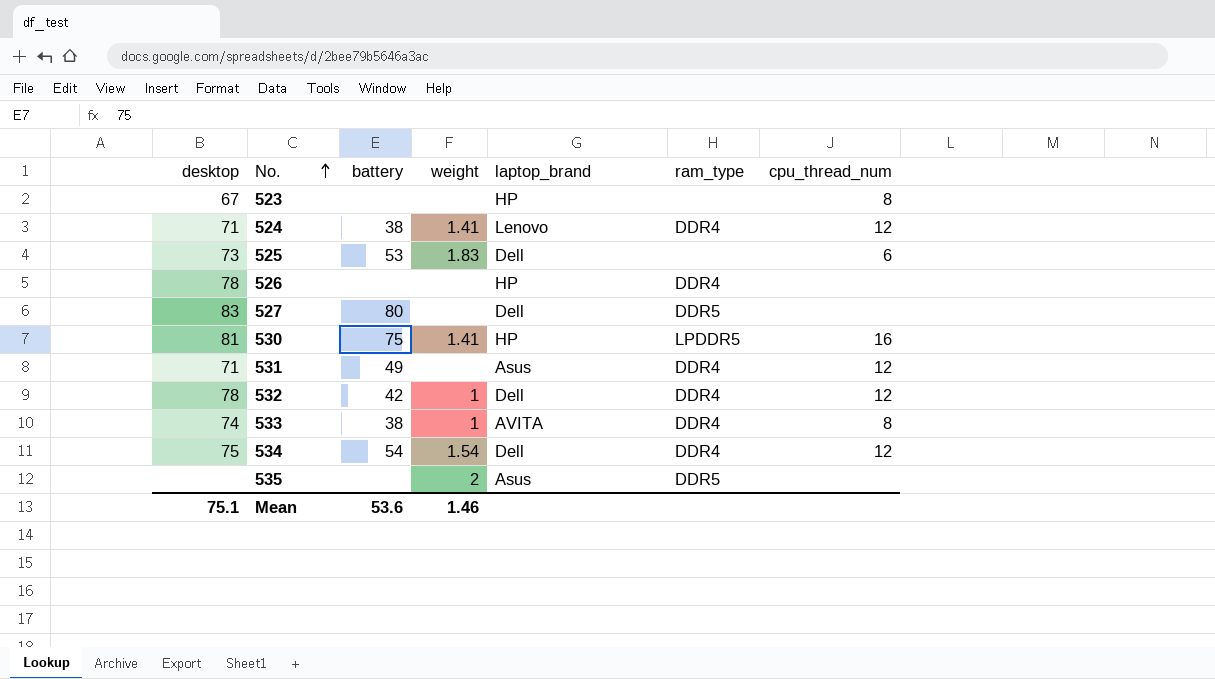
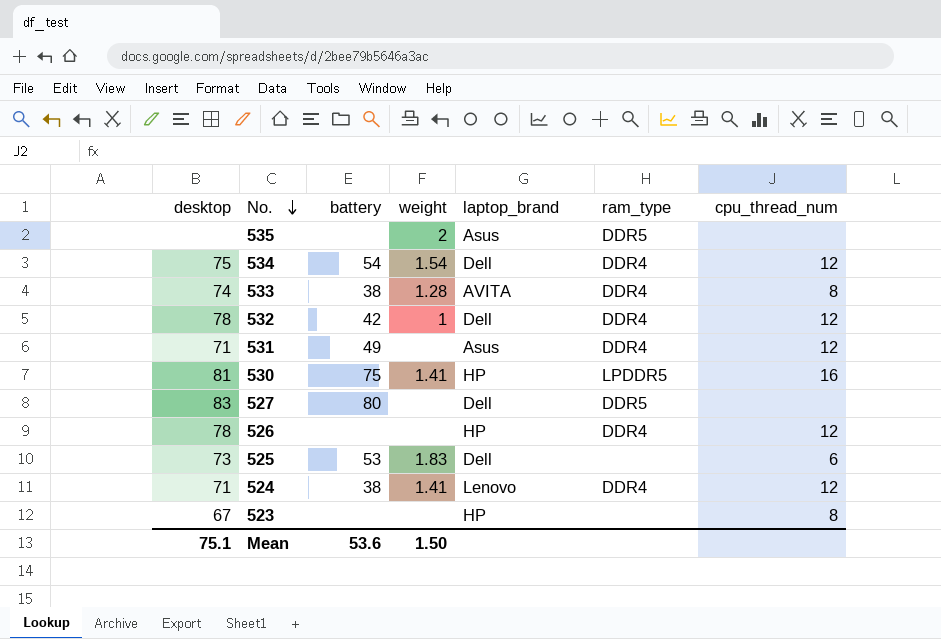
row order: No. ascending -> No. descending
533 | weight: 1 -> 1.28
526 | cpu_thread_num: none -> 12
Mean | weight: 1.46 -> 1.50

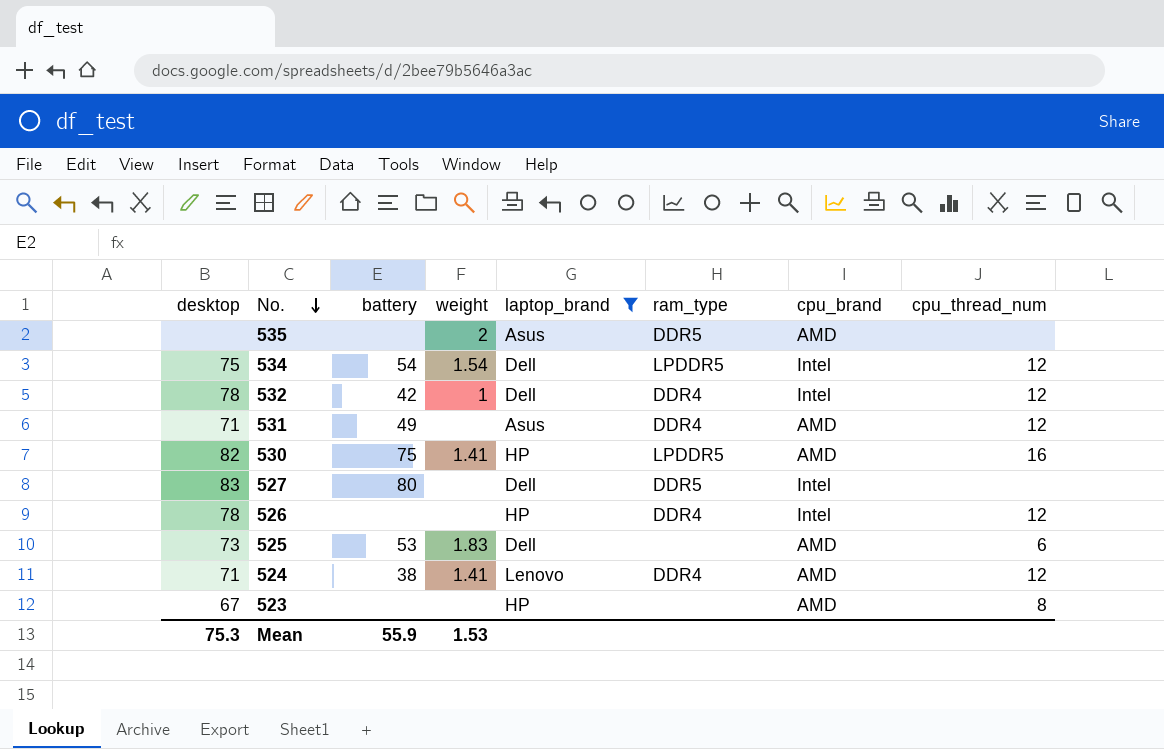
filter: none -> laptop_brand != AVITA
column cpu_brand | position: none -> 7
534 | ram_type: DDR4 -> LPDDR5
530 | desktop: 81 -> 82
Mean | desktop: 75.1 -> 75.3
Mean | battery: 53.6 -> 55.9
Mean | weight: 1.50 -> 1.53

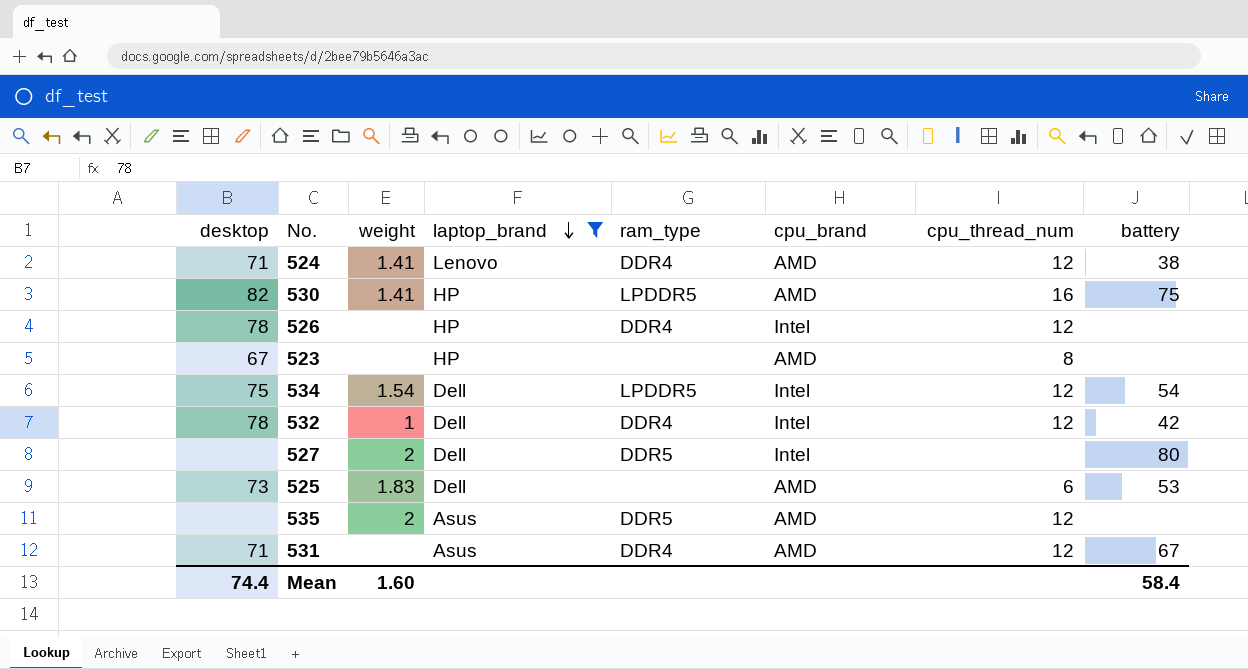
row order: No. descending -> laptop_brand descending
column battery | position: 3 -> 8
527 | desktop: 83 -> none
527 | weight: none -> 2
535 | cpu_thread_num: none -> 12
531 | battery: 49 -> 67
Mean | desktop: 75.3 -> 74.4
Mean | weight: 1.53 -> 1.60
Mean | battery: 55.9 -> 58.4

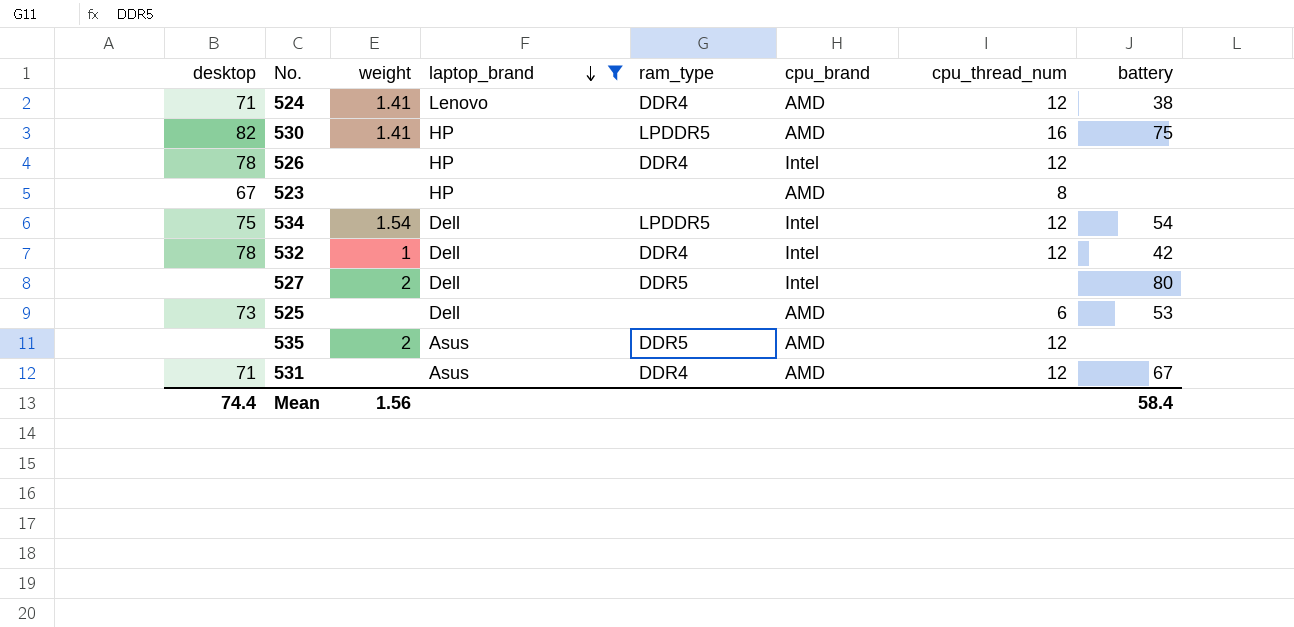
525 | weight: 1.83 -> none
Mean | weight: 1.60 -> 1.56

